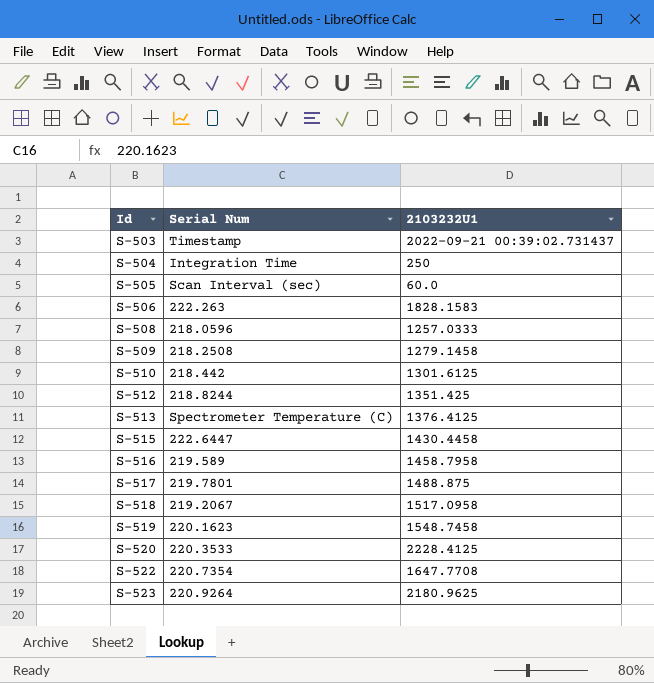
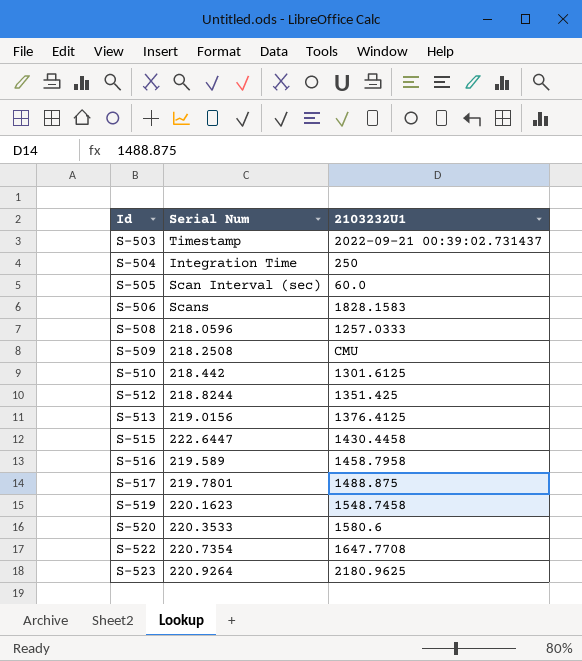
row S-518: 219.2067 | 1517.0958 -> none
S-506 | Serial Num: 222.263 -> Scans
S-509 | 2103232U1: 1279.1458 -> CMU
S-513 | Serial Num: Spectrometer Temperature (C) -> 219.0156
S-520 | 2103232U1: 2228.4125 -> 1580.6

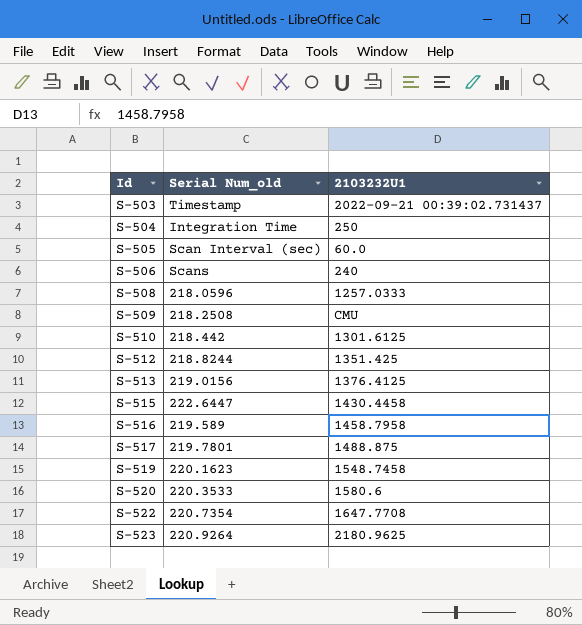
column name: Serial Num -> Serial Num_old
S-506 | 2103232U1: 1828.1583 -> 240

